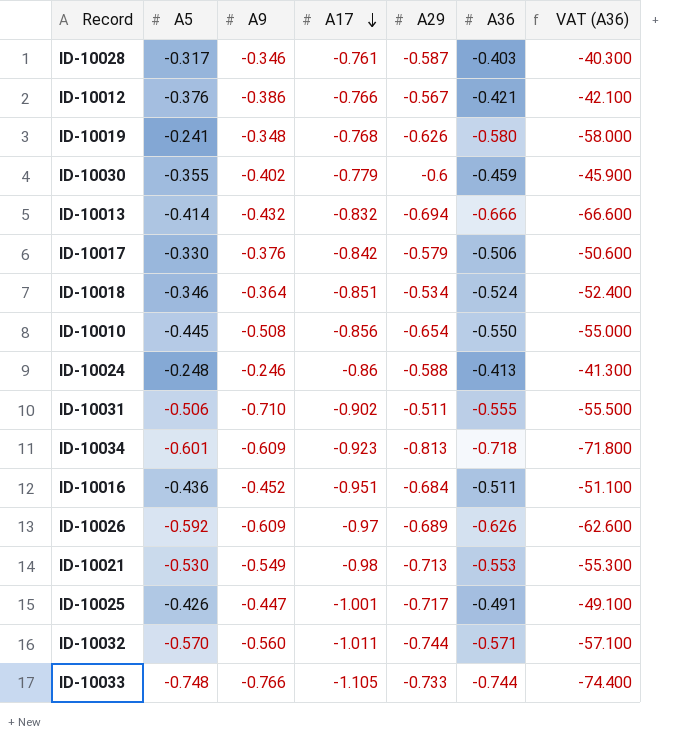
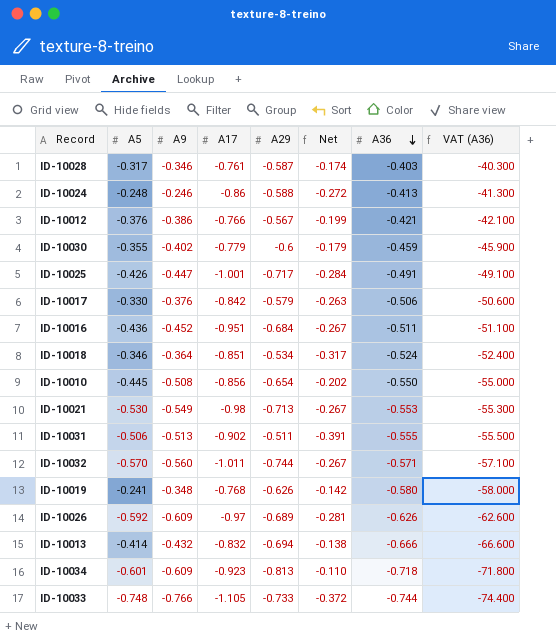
row order: A17 descending -> A36 descending
column Net | formula: none -> [A17] - [A29]
ID-10031 | A9: -0.710 -> -0.513

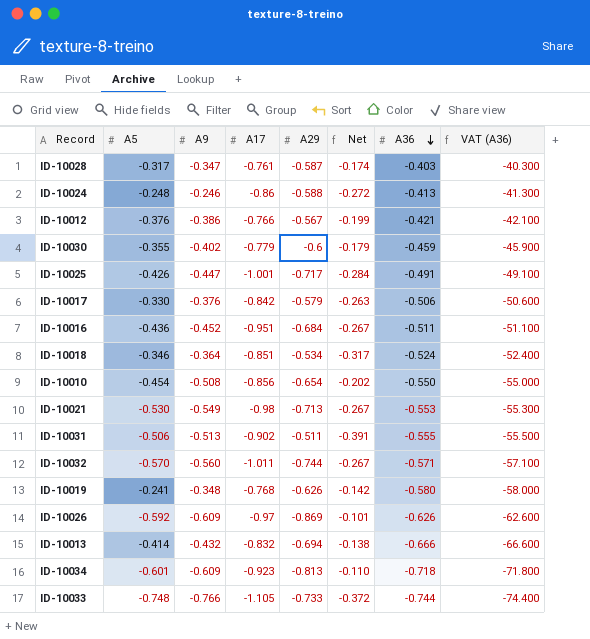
ID-10028 | A9: -0.346 -> -0.347
ID-10010 | A5: -0.445 -> -0.454
ID-10026 | A29: -0.689 -> -0.869
ID-10026 | Net: -0.281 -> -0.101

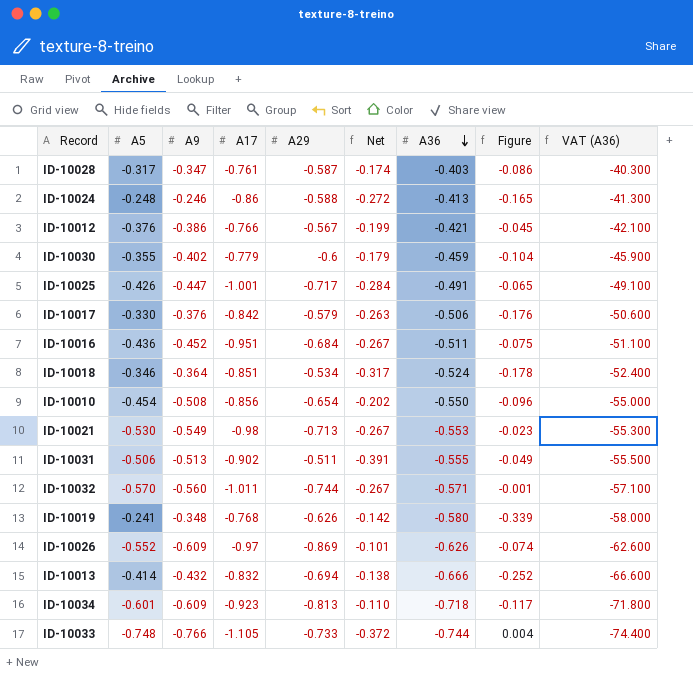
column Figure | formula: none -> [A36] - [A5]
ID-10026 | A5: -0.592 -> -0.552

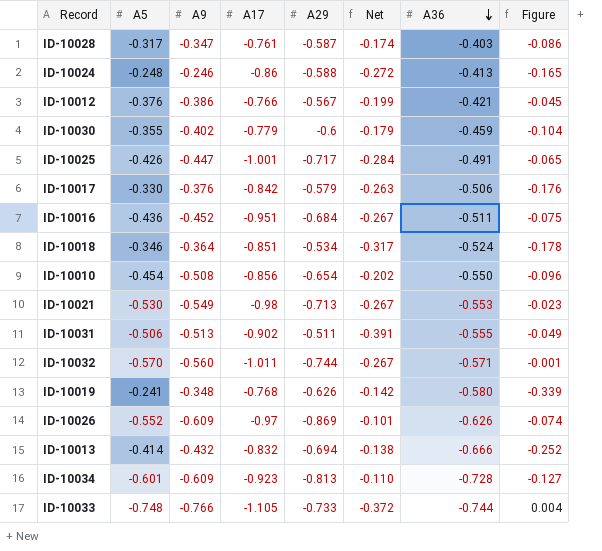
column VAT (A36) | formula: [A36] * 100 -> none
ID-10034 | A36: -0.718 -> -0.728
ID-10034 | Figure: -0.117 -> -0.127

